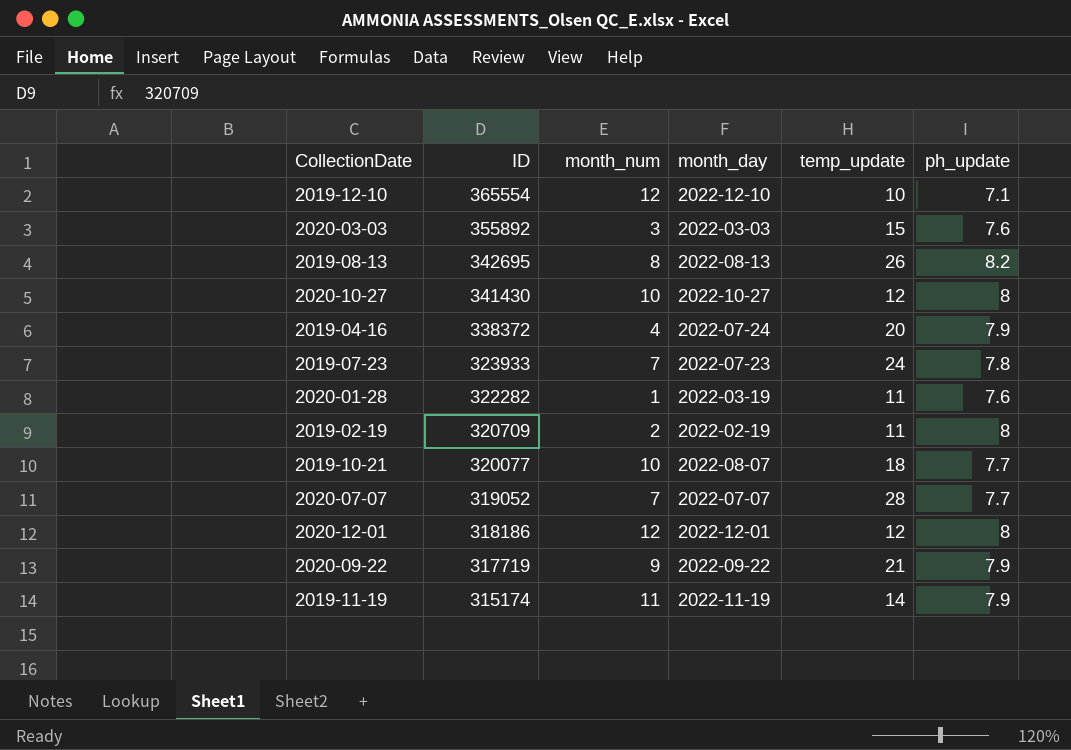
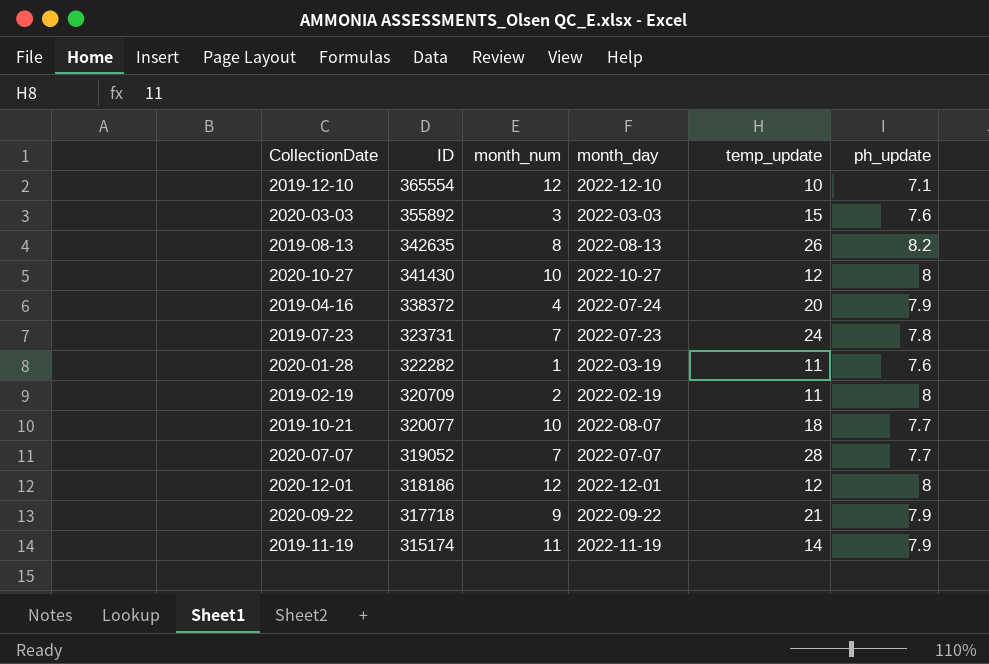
2019-08-13 | ID: 342695 -> 342635
2019-07-23 | ID: 323933 -> 323731
2020-09-22 | ID: 317719 -> 317718

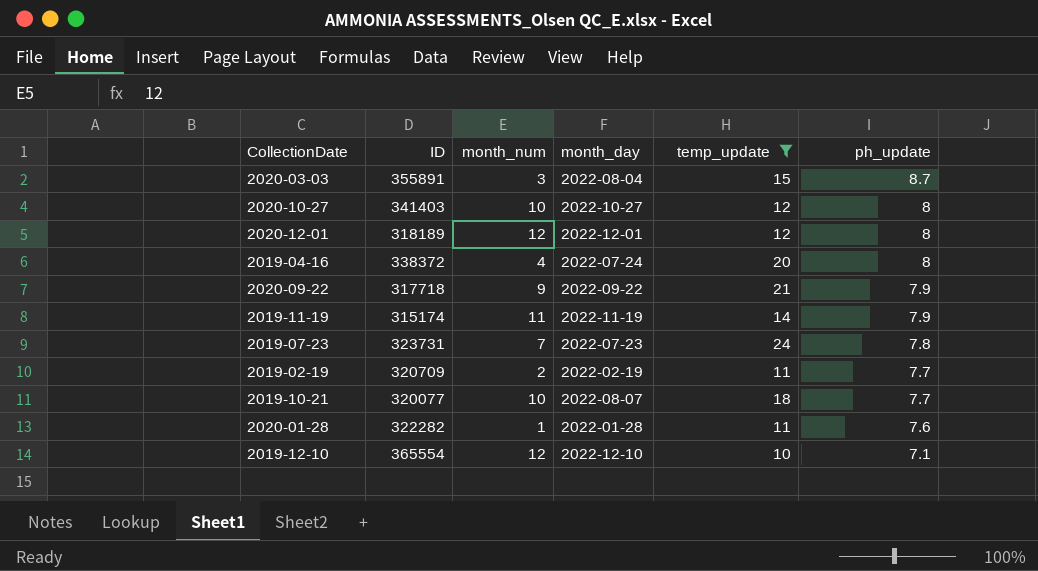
filter: none -> temp_update <= 24
row order: ID descending -> ph_update descending
2020-03-03 | ID: 355892 -> 355891
2020-03-03 | month_day: 2022-03-03 -> 2022-08-04
2020-03-03 | ph_update: 7.6 -> 8.7
2020-10-27 | ID: 341430 -> 341403
2020-12-01 | ID: 318186 -> 318189
2019-04-16 | ph_update: 7.9 -> 8
2019-02-19 | ph_update: 8 -> 7.7
2020-01-28 | month_day: 2022-03-19 -> 2022-01-28

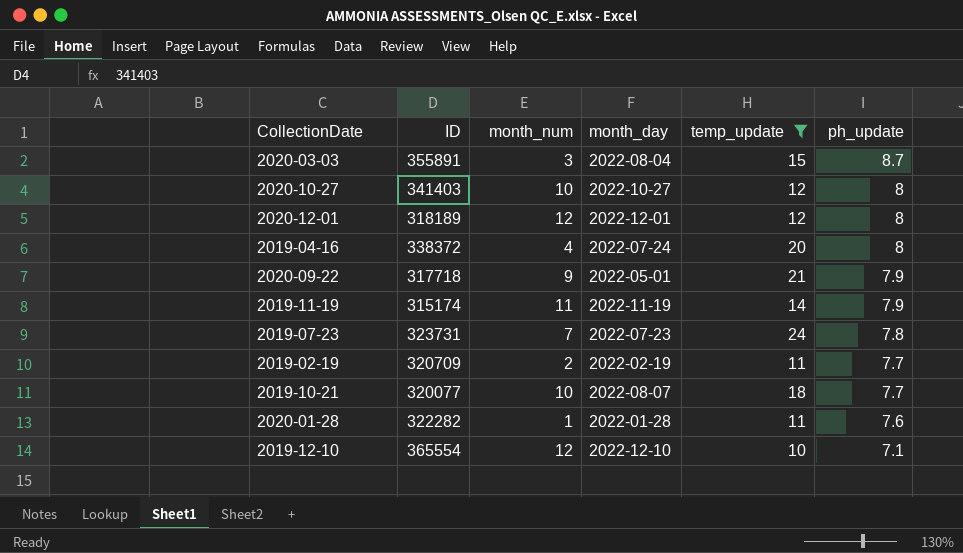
2020-09-22 | month_day: 2022-09-22 -> 2022-05-01

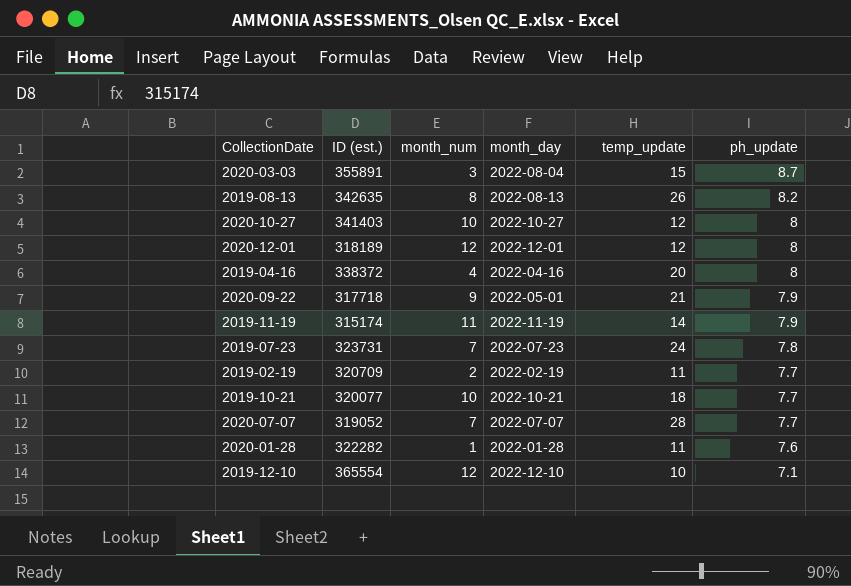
filter: temp_update <= 24 -> none
column name: ID -> ID (est.)
2019-04-16 | month_day: 2022-07-24 -> 2022-04-16
2019-10-21 | month_day: 2022-08-07 -> 2022-10-21

